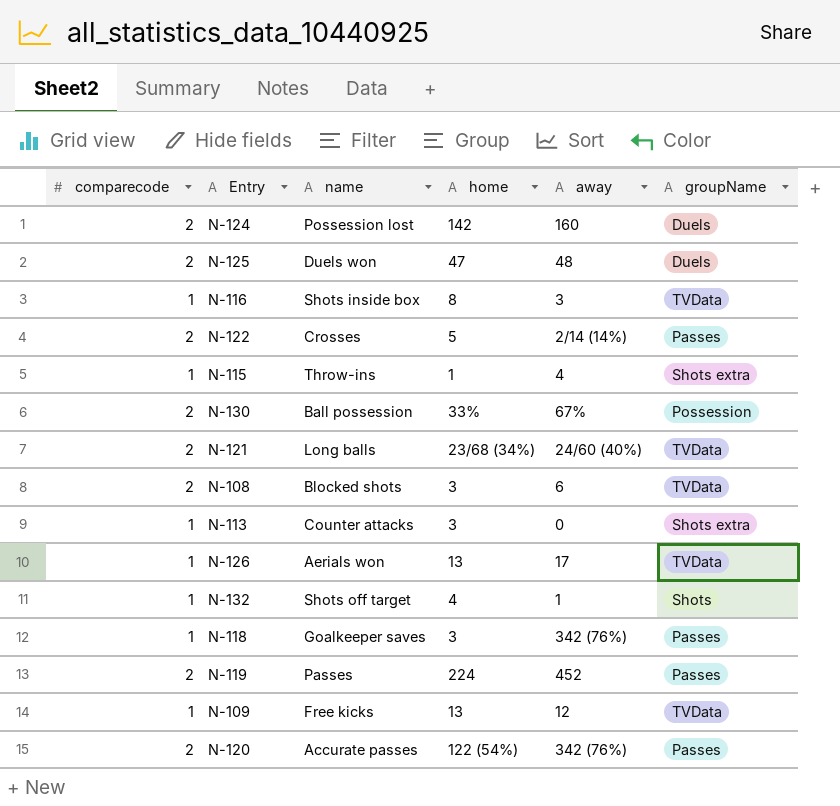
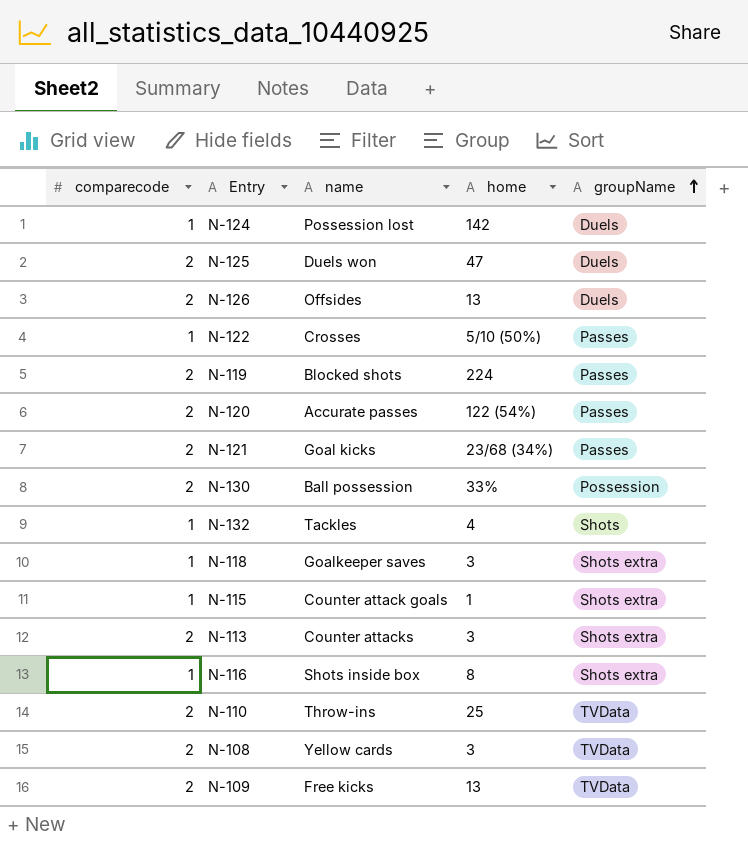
row order: none -> groupName ascending
column away | position: 5 -> none
N-124 | comparecode: 2 -> 1
N-126 | comparecode: 1 -> 2
N-126 | name: Aerials won -> Offsides
N-126 | groupName: TVData -> Duels
N-122 | comparecode: 2 -> 1
N-122 | home: 5 -> 5/10 (50%)
N-119 | name: Passes -> Blocked shots
N-121 | name: Long balls -> Goal kicks
N-121 | groupName: TVData -> Passes
N-132 | name: Shots off target -> Tackles
N-118 | groupName: Passes -> Shots extra
N-115 | name: Throw-ins -> Counter attack goals
N-113 | comparecode: 1 -> 2
N-116 | groupName: TVData -> Shots extra
row N-110: none -> 2 | Throw-ins | 25 | TVData
N-108 | name: Blocked shots -> Yellow cards
N-109 | comparecode: 1 -> 2

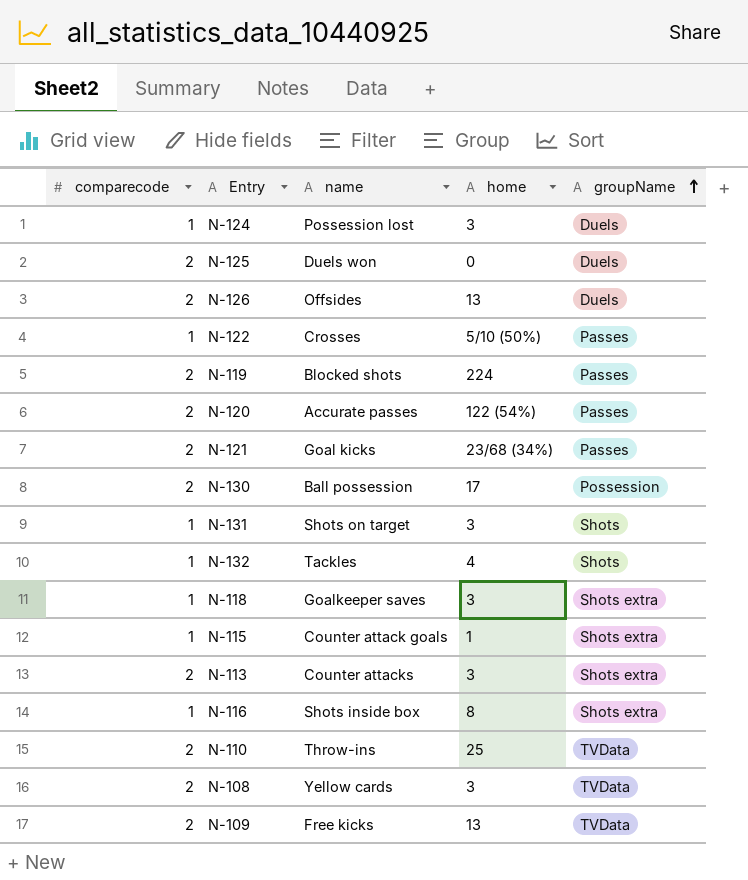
N-124 | home: 142 -> 3
N-125 | home: 47 -> 0
N-130 | home: 33% -> 17
row N-131: none -> 1 | Shots on target | 3 | Shots

